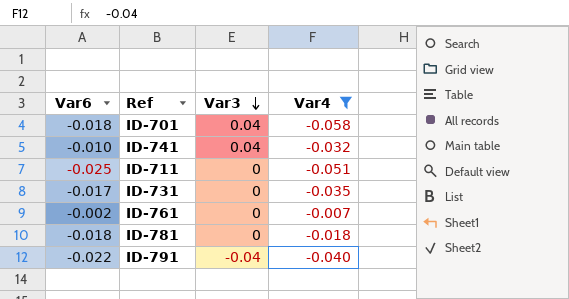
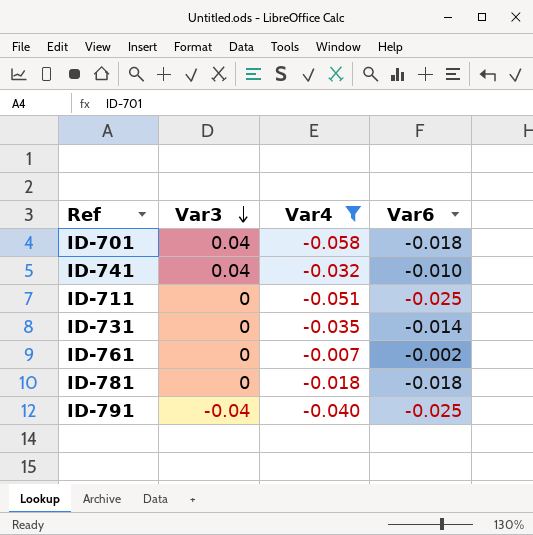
column Var6 | position: 1 -> 4
ID-731 | Var6: -0.017 -> -0.014
ID-791 | Var6: -0.022 -> -0.025

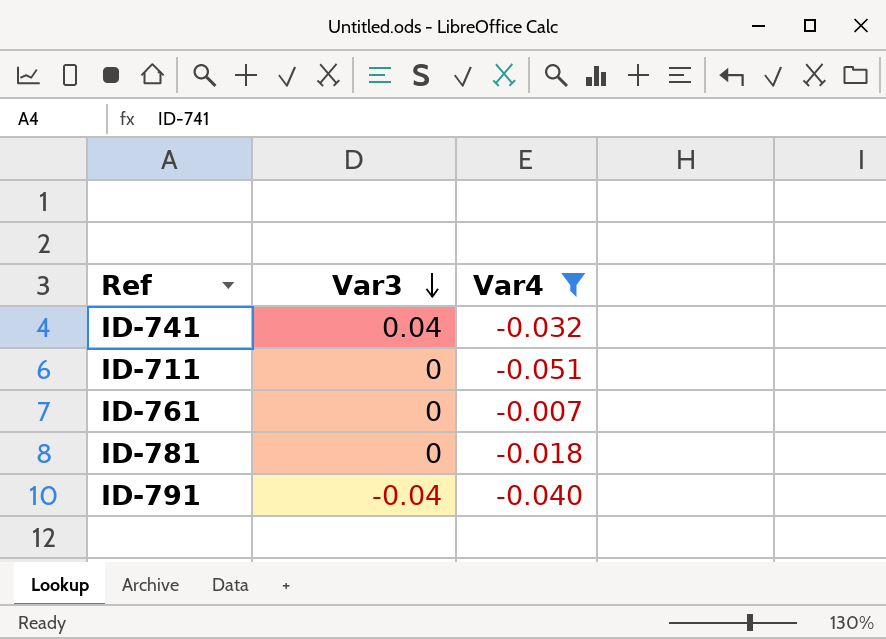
column Var6 | position: 4 -> none
row ID-701: 0.04 | -0.058 | -0.018 -> none
row ID-731: 0 | -0.035 | -0.014 -> none

